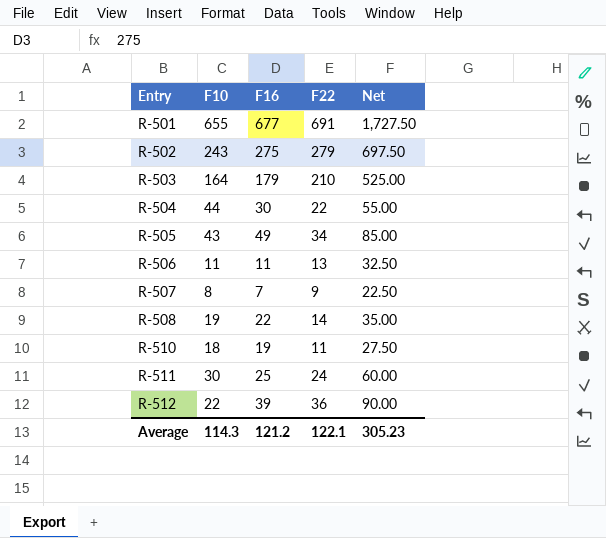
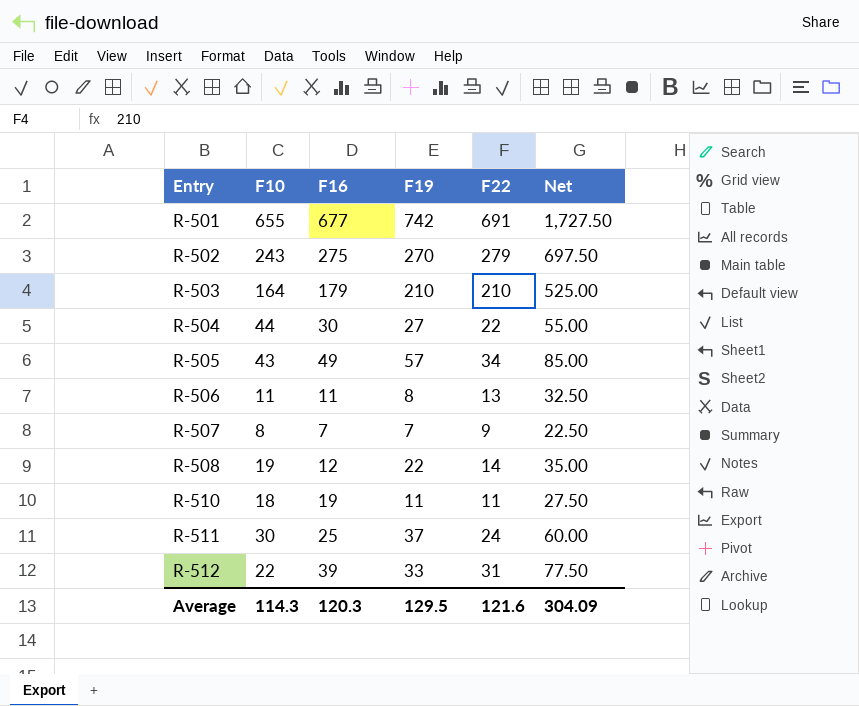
column F19 | position: none -> 4
R-508 | F16: 22 -> 12
R-512 | F22: 36 -> 31
R-512 | Net: 90.00 -> 77.50
Average | F16: 121.2 -> 120.3
Average | F22: 122.1 -> 121.6
Average | Net: 305.23 -> 304.09

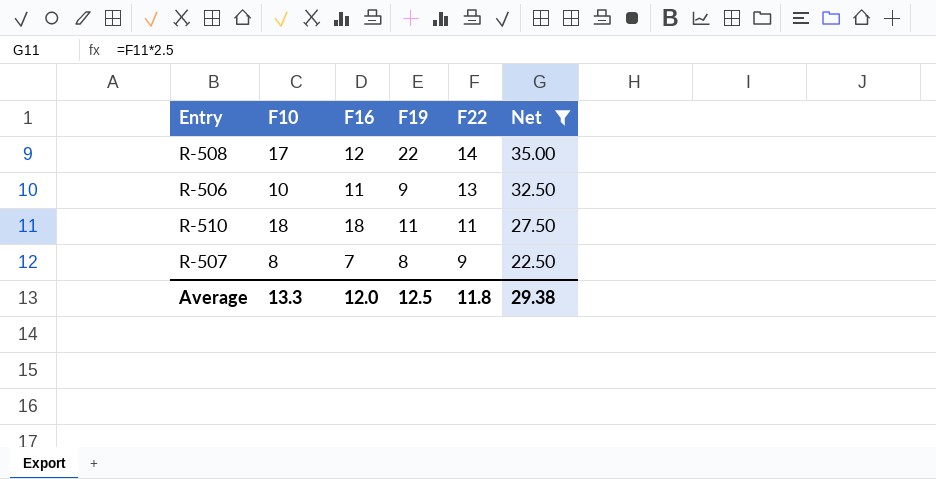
filter: none -> Net <= 35.00
row order: Entry ascending -> F22 descending
R-508 | F10: 19 -> 17
R-506 | F10: 11 -> 10
R-506 | F19: 8 -> 9
R-510 | F16: 19 -> 18
R-507 | F19: 7 -> 8
Average | F10: 114.3 -> 13.3
Average | F16: 120.3 -> 12.0
Average | F19: 129.5 -> 12.5
Average | F22: 121.6 -> 11.8
Average | Net: 304.09 -> 29.38

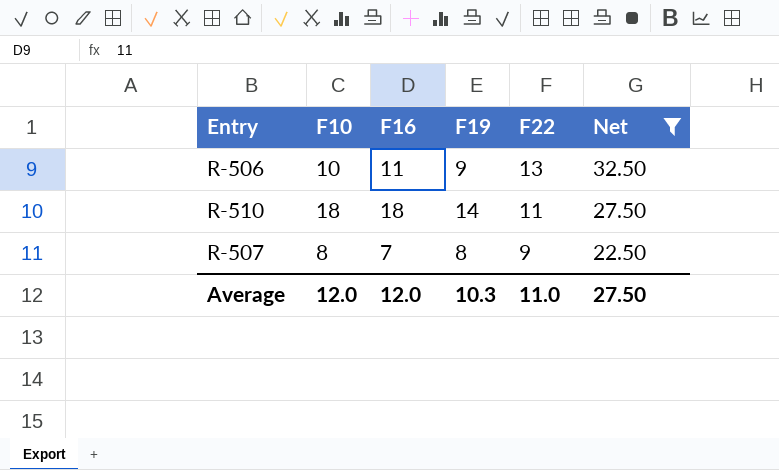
row R-508: 17 | 12 | 22 | 14 | 35.00 -> none
R-510 | F19: 11 -> 14
Average | F10: 13.3 -> 12.0
Average | F19: 12.5 -> 10.3
Average | F22: 11.8 -> 11.0
Average | Net: 29.38 -> 27.50

